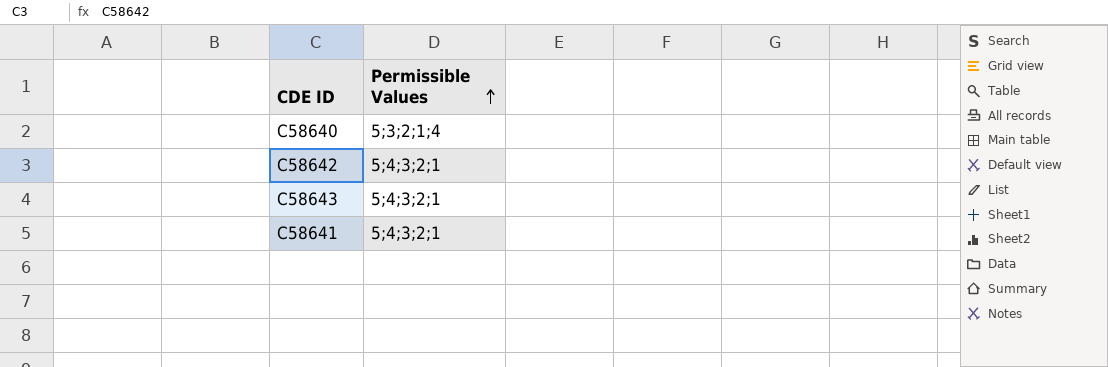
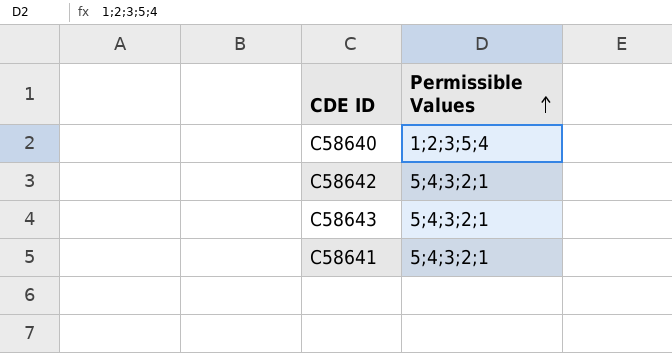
C58640 | Permissible Values: 5;3;2;1;4 -> 1;2;3;5;4

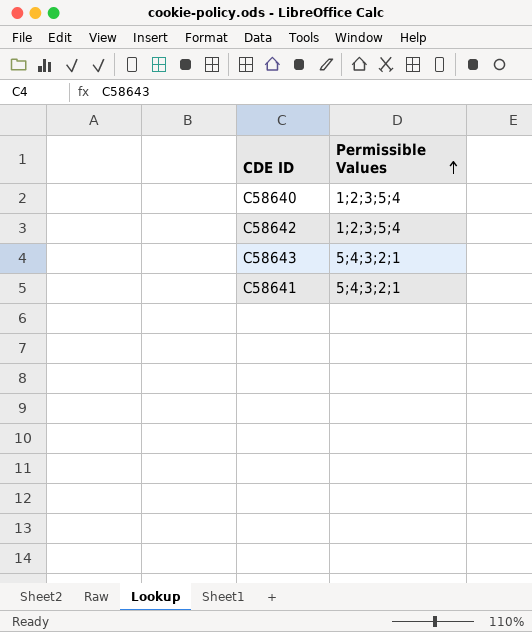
C58642 | Permissible Values: 5;4;3;2;1 -> 1;2;3;5;4

